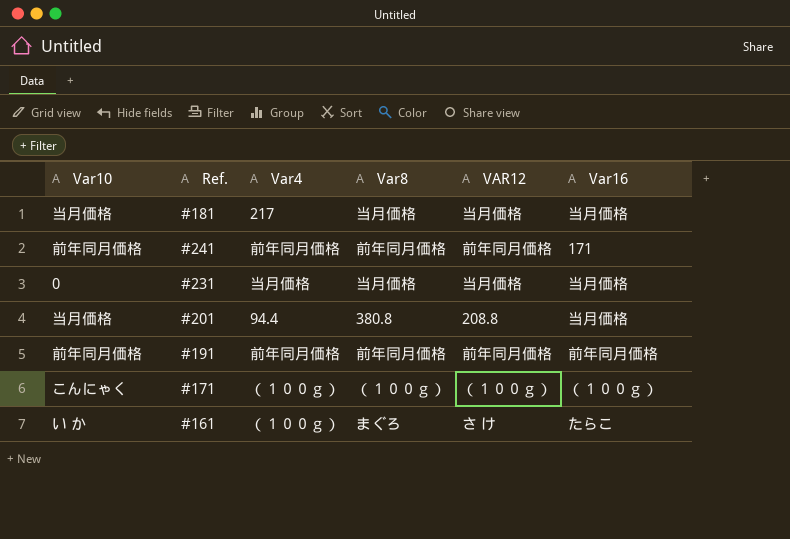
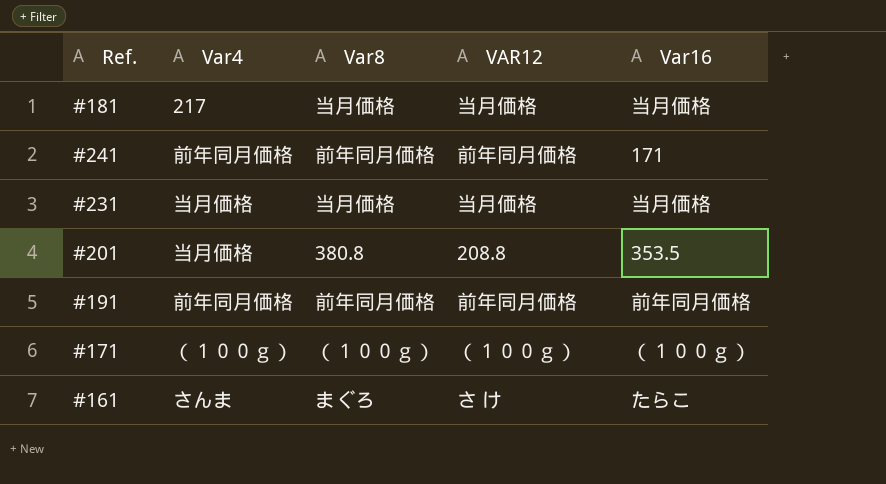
column Var10 | position: 1 -> none
#201 | Var4: 94.4 -> 当月価格
#201 | Var16: 当月価格 -> 353.5
#161 | Var4: （１００ｇ） -> さんま

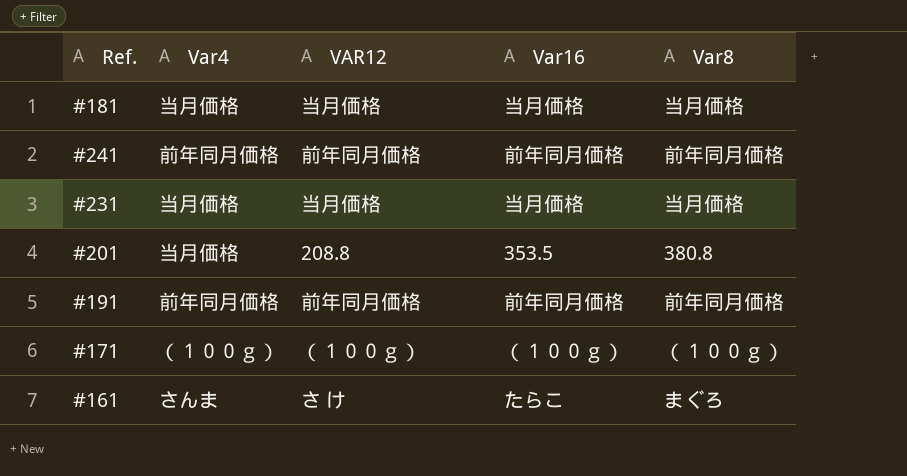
column Var8 | position: 3 -> 5
#181 | Var4: 217 -> 当月価格
#241 | Var16: 171 -> 前年同月価格

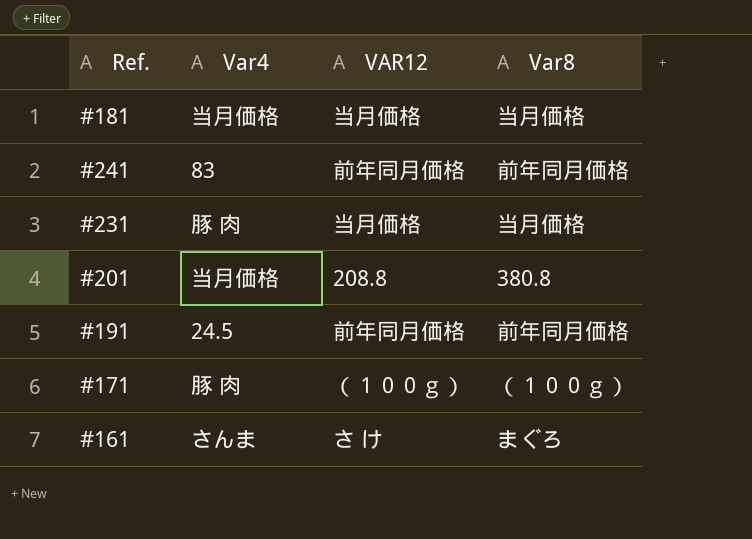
column Var16 | position: 4 -> none
#241 | Var4: 前年同月価格 -> 83
#231 | Var4: 当月価格 -> 豚 肉
#191 | Var4: 前年同月価格 -> 24.5
#171 | Var4: （１００ｇ） -> 豚 肉

